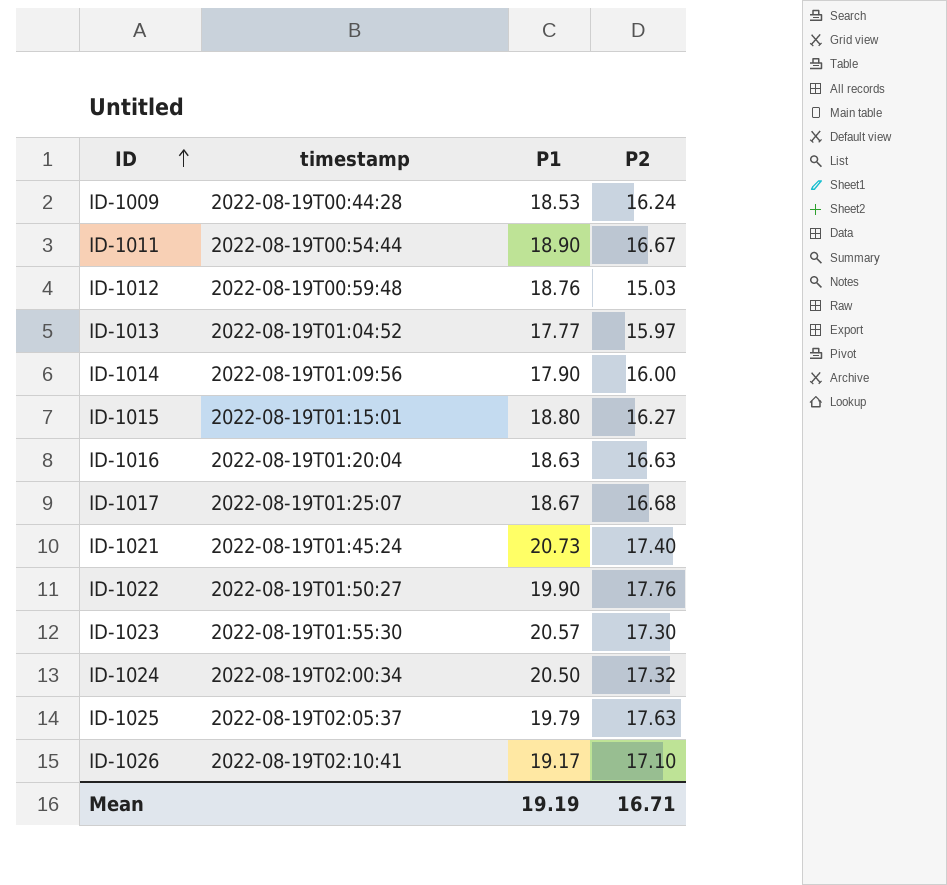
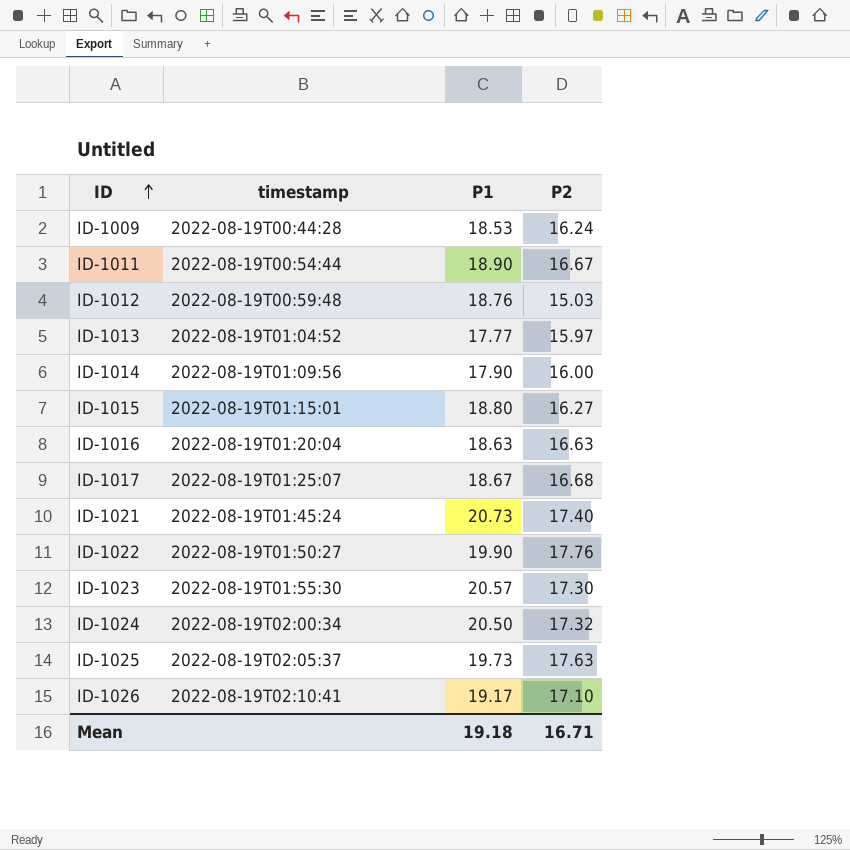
ID-1025 | P1: 19.79 -> 19.73
Mean | P1: 19.19 -> 19.18

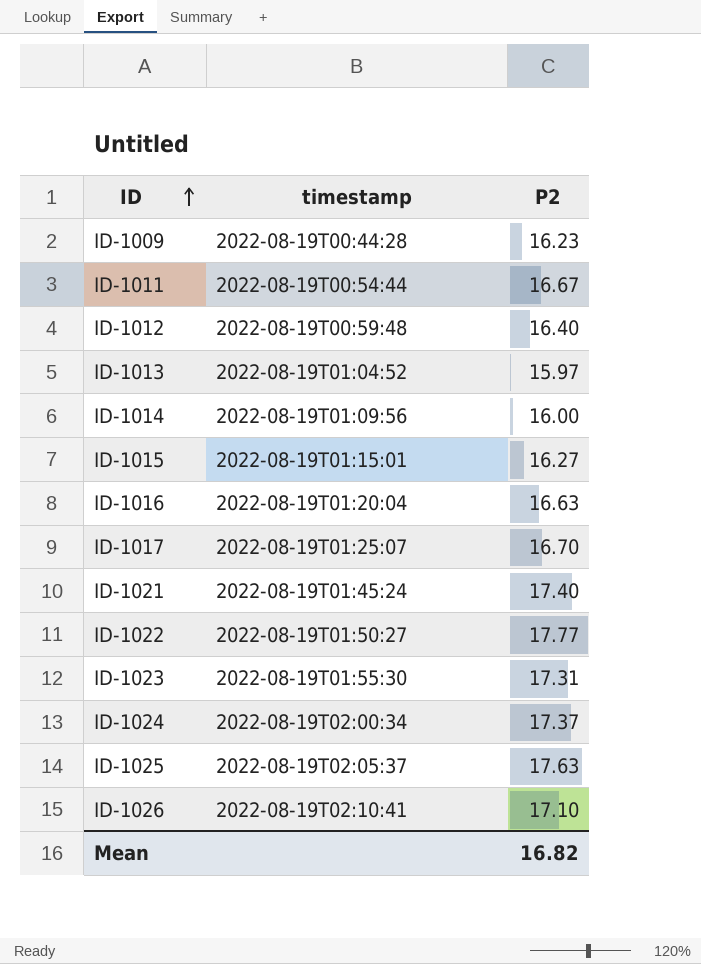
column P1 | position: 3 -> none
ID-1009 | P2: 16.24 -> 16.23
ID-1012 | P2: 15.03 -> 16.40
ID-1017 | P2: 16.68 -> 16.70
ID-1022 | P2: 17.76 -> 17.77
ID-1023 | P2: 17.30 -> 17.31
ID-1024 | P2: 17.32 -> 17.37
Mean | P2: 16.71 -> 16.82

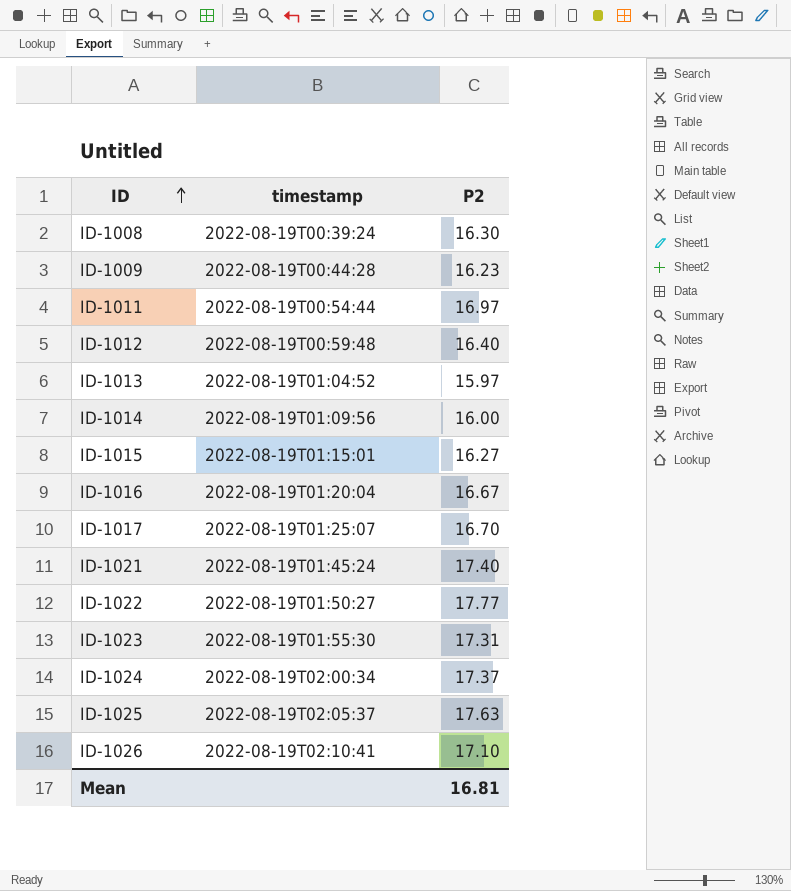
row ID-1008: none -> 2022-08-19T00:39:24 | 16.30
ID-1011 | P2: 16.67 -> 16.97
ID-1016 | P2: 16.63 -> 16.67
Mean | P2: 16.82 -> 16.81

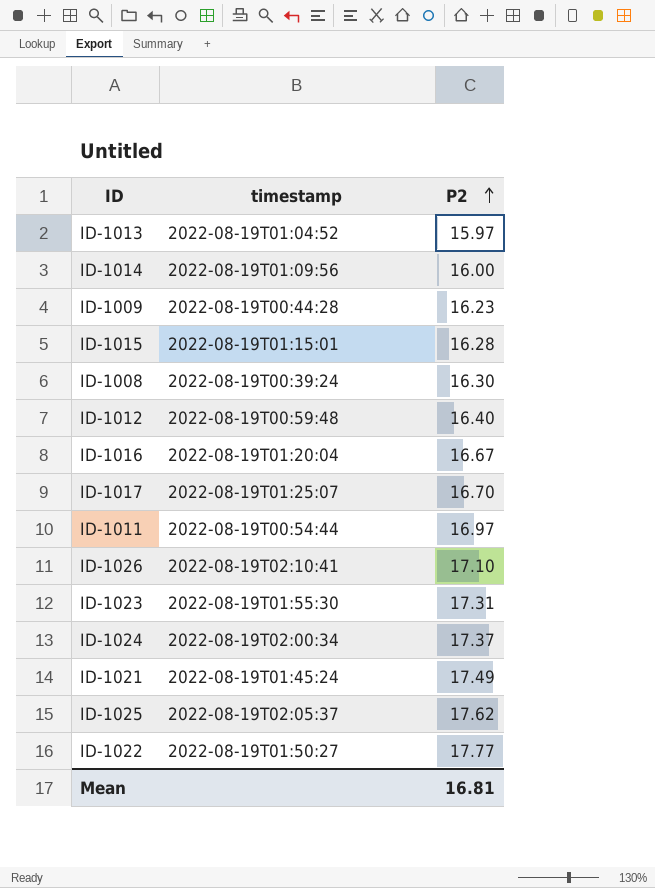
row order: ID ascending -> P2 ascending
ID-1015 | P2: 16.27 -> 16.28
ID-1021 | P2: 17.40 -> 17.49
ID-1025 | P2: 17.63 -> 17.62

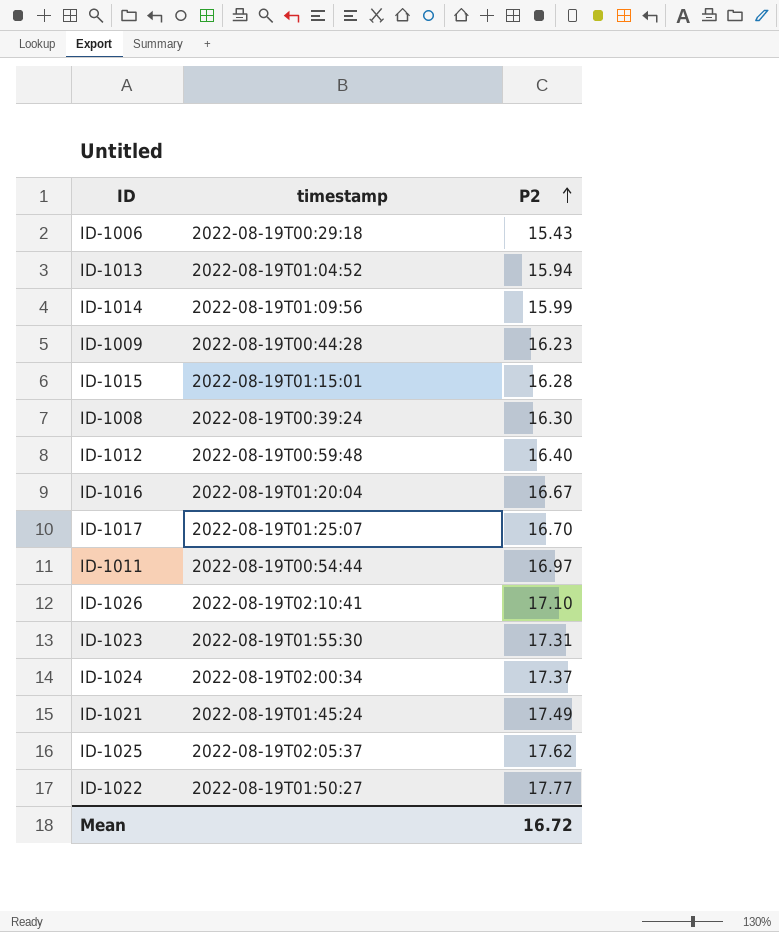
row ID-1006: none -> 2022-08-19T00:29:18 | 15.43
ID-1013 | P2: 15.97 -> 15.94
ID-1014 | P2: 16.00 -> 15.99
Mean | P2: 16.81 -> 16.72

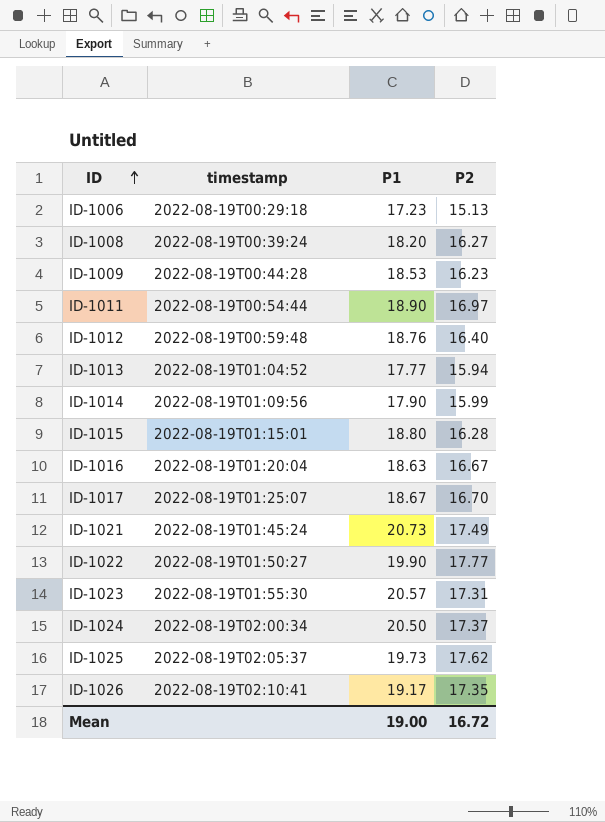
row order: P2 ascending -> ID ascending
column P1 | position: none -> 3
ID-1006 | P2: 15.43 -> 15.13
ID-1008 | P2: 16.30 -> 16.27
ID-1026 | P2: 17.10 -> 17.35

